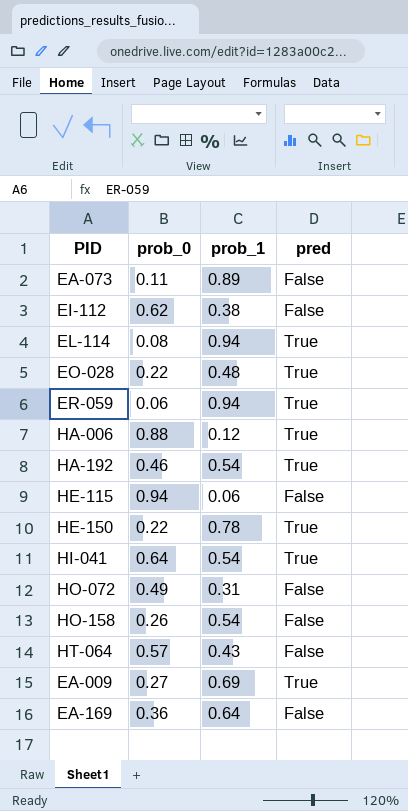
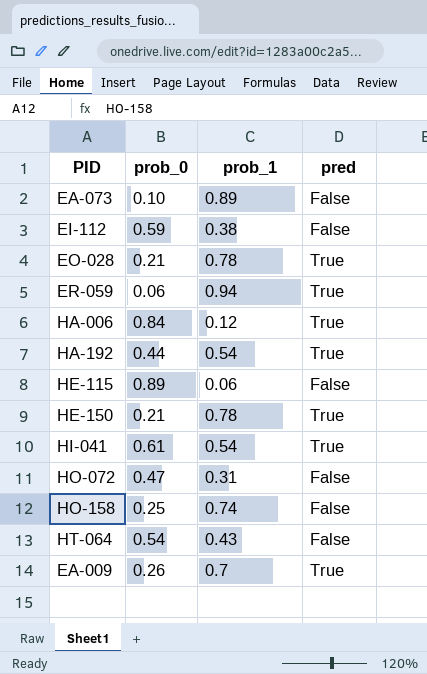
row EL-114: 0.08 | 0.94 | True -> none
row EA-169: 0.36 | 0.64 | False -> none
EA-073 | prob_0: 0.11 -> 0.10
EI-112 | prob_0: 0.62 -> 0.59
EO-028 | prob_0: 0.22 -> 0.21
EO-028 | prob_1: 0.48 -> 0.78
HA-006 | prob_0: 0.88 -> 0.84
HA-192 | prob_0: 0.46 -> 0.44
HE-115 | prob_0: 0.94 -> 0.89
HE-150 | prob_0: 0.22 -> 0.21
HI-041 | prob_0: 0.64 -> 0.61
HO-072 | prob_0: 0.49 -> 0.47
HO-158 | prob_0: 0.26 -> 0.25
HO-158 | prob_1: 0.54 -> 0.74
HT-064 | prob_0: 0.57 -> 0.54
EA-009 | prob_0: 0.27 -> 0.26
EA-009 | prob_1: 0.69 -> 0.7

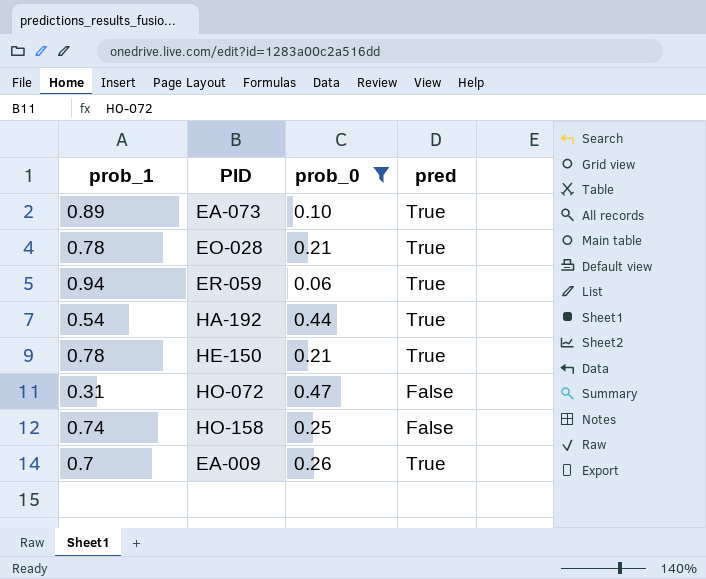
filter: none -> prob_0 <= 0.47
column prob_1 | position: 3 -> 1
EA-073 | pred: False -> True

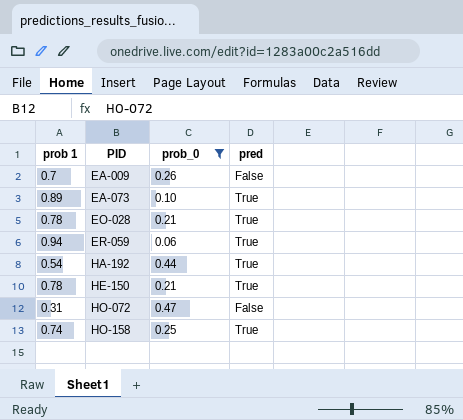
row order: none -> PID ascending
column name: prob_1 -> prob 1
EA-009 | pred: True -> False
HO-158 | pred: False -> True

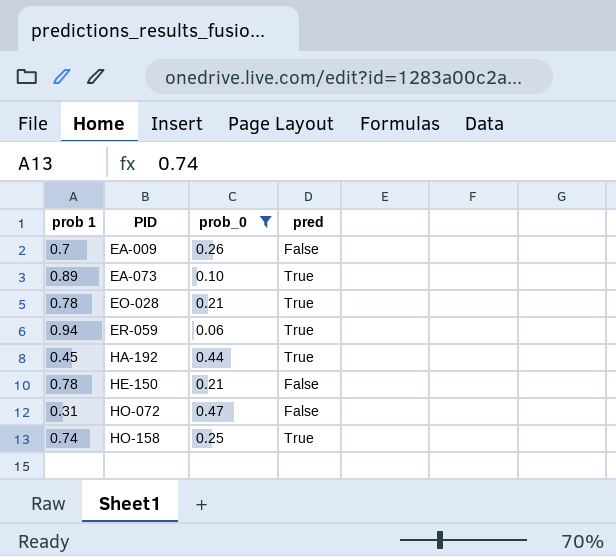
HA-192 | prob 1: 0.54 -> 0.45
HE-150 | pred: True -> False

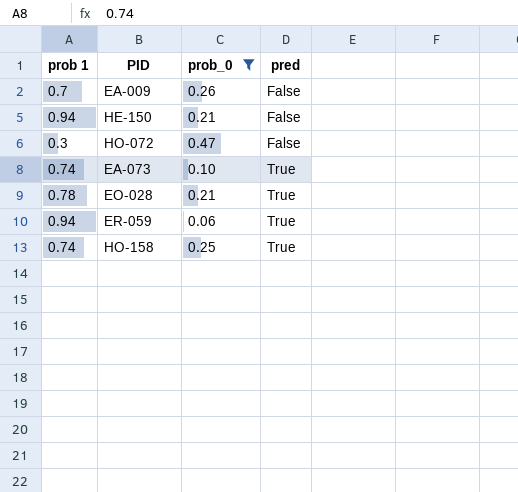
row order: PID ascending -> pred ascending
row HA-192: 0.45 | 0.44 | True -> none
HE-150 | prob 1: 0.78 -> 0.94
HO-072 | prob 1: 0.31 -> 0.3
EA-073 | prob 1: 0.89 -> 0.74

